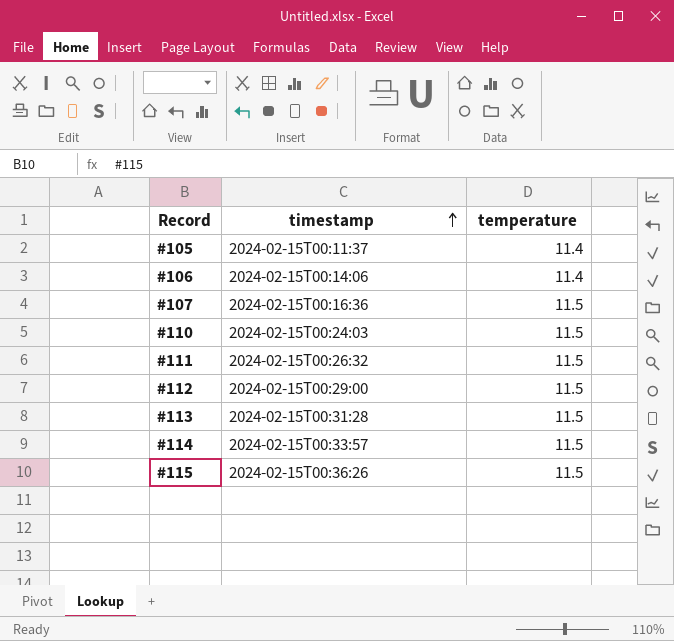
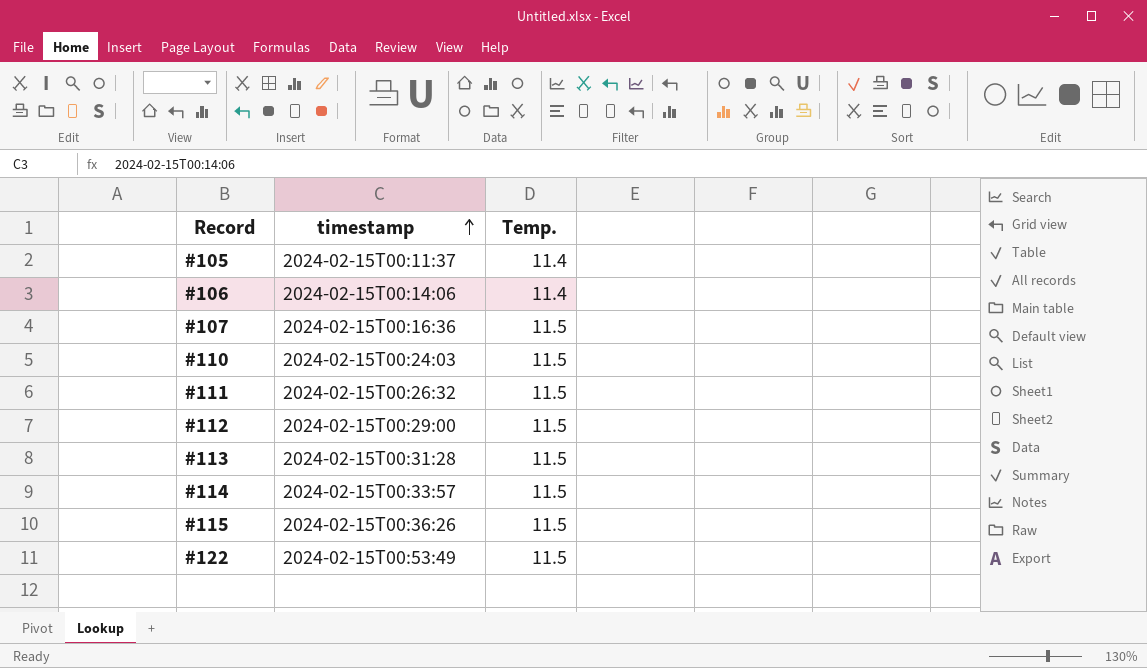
column name: temperature -> Temp.
row #122: none -> 2024-02-15T00:53:49 | 11.5

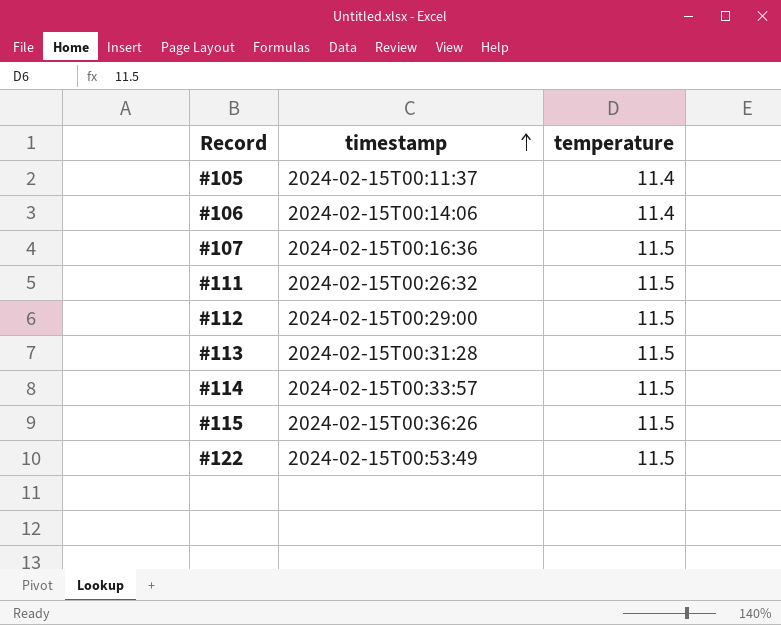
column name: Temp. -> temperature
row #110: 2024-02-15T00:24:03 | 11.5 -> none

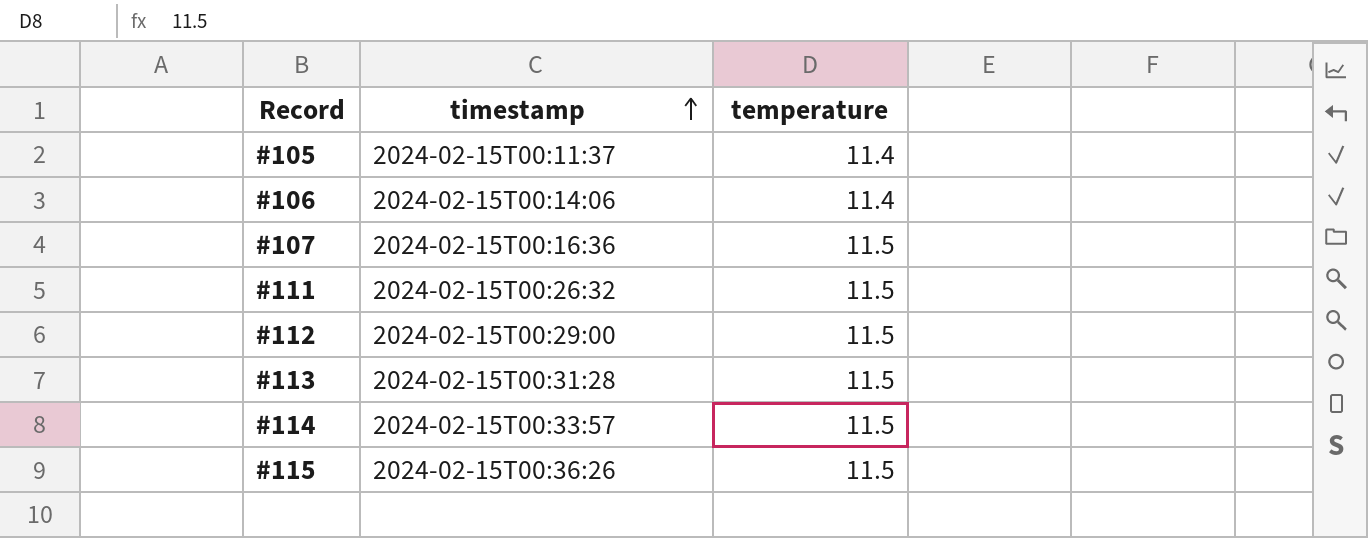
row #122: 2024-02-15T00:53:49 | 11.5 -> none

